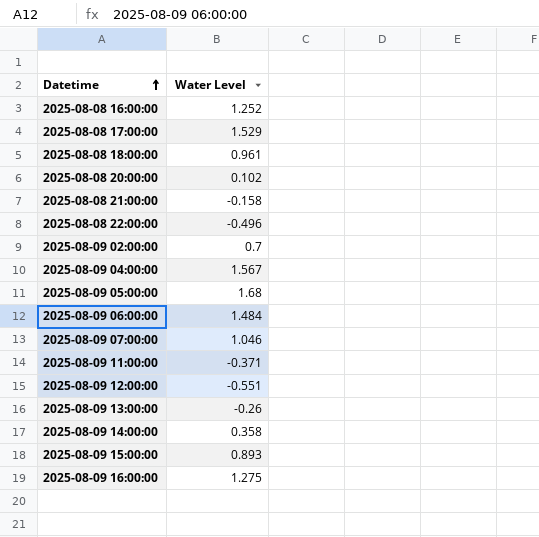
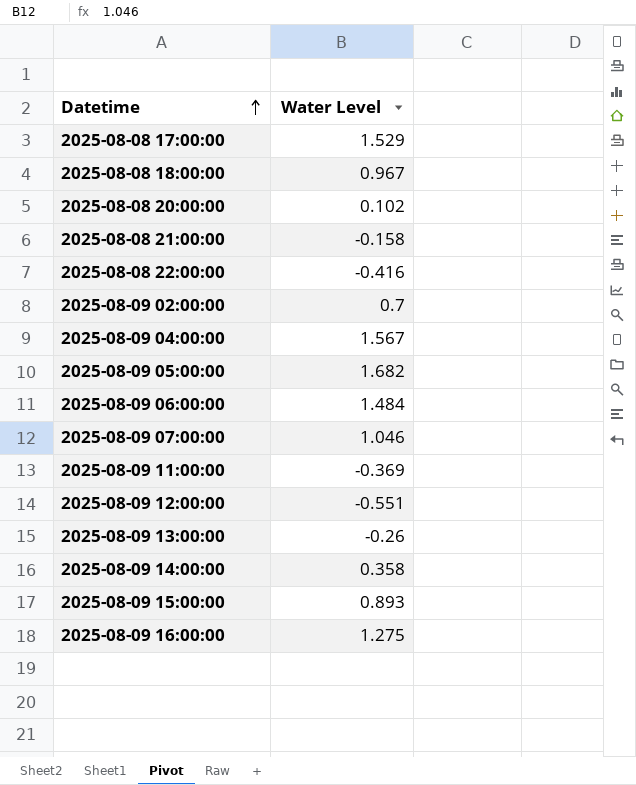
row 2025-08-08 16:00:00: 1.252 -> none
2025-08-08 18:00:00 | Water Level: 0.961 -> 0.967
2025-08-08 22:00:00 | Water Level: -0.496 -> -0.416
2025-08-09 05:00:00 | Water Level: 1.68 -> 1.682
2025-08-09 11:00:00 | Water Level: -0.371 -> -0.369

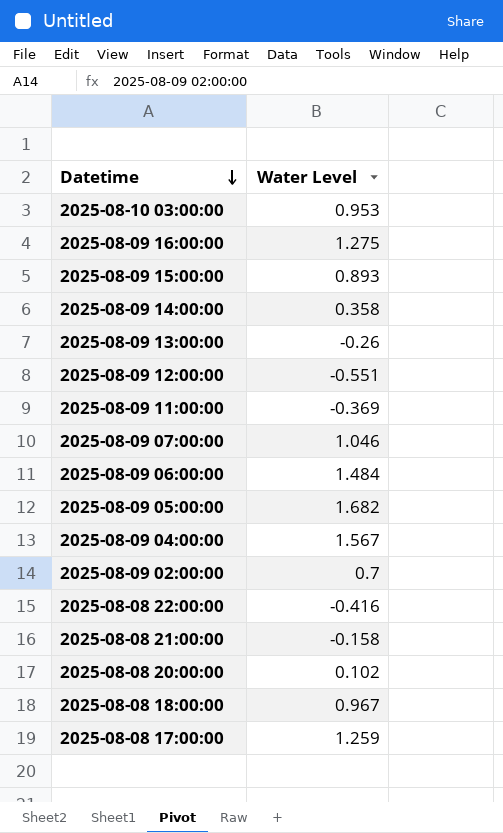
row order: Datetime ascending -> Datetime descending
row 2025-08-10 03:00:00: none -> 0.953
2025-08-08 17:00:00 | Water Level: 1.529 -> 1.259

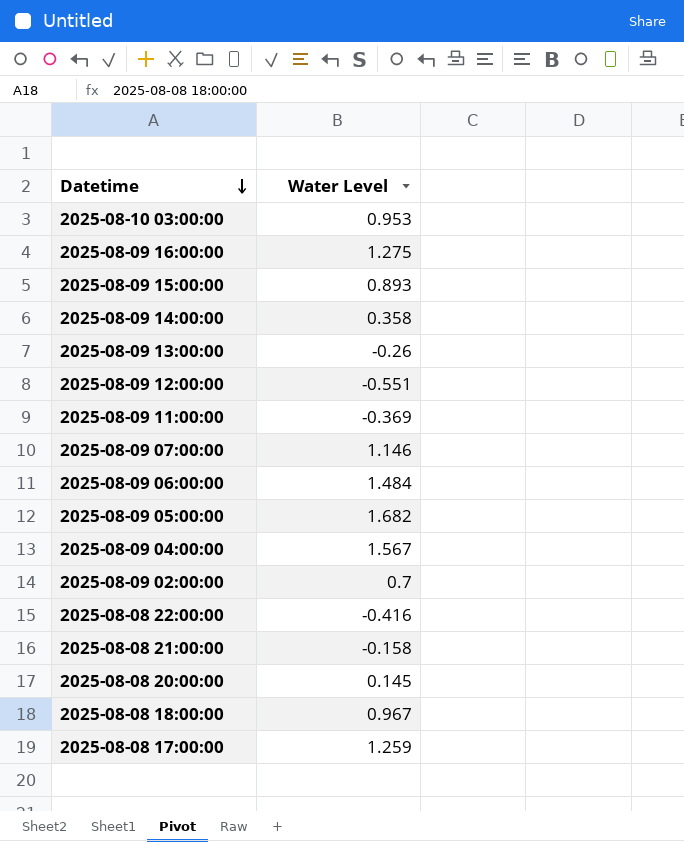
2025-08-09 07:00:00 | Water Level: 1.046 -> 1.146
2025-08-08 20:00:00 | Water Level: 0.102 -> 0.145

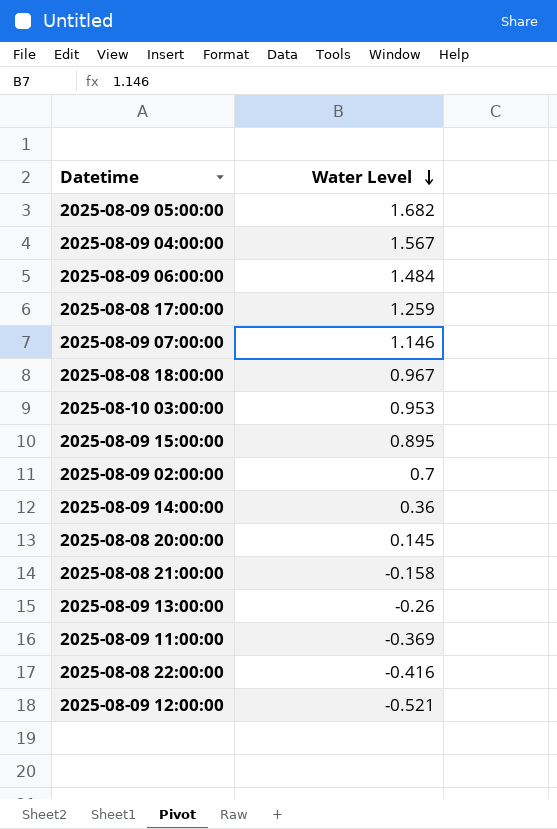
row order: Datetime descending -> Water Level descending
row 2025-08-09 16:00:00: 1.275 -> none
2025-08-09 15:00:00 | Water Level: 0.893 -> 0.895
2025-08-09 14:00:00 | Water Level: 0.358 -> 0.36
2025-08-09 12:00:00 | Water Level: -0.551 -> -0.521

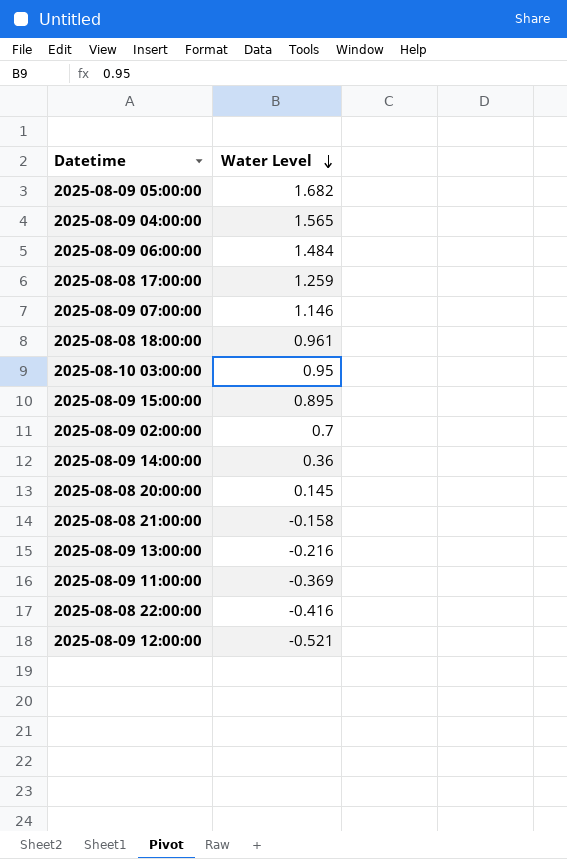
2025-08-09 04:00:00 | Water Level: 1.567 -> 1.565
2025-08-08 18:00:00 | Water Level: 0.967 -> 0.961
2025-08-10 03:00:00 | Water Level: 0.953 -> 0.95
2025-08-09 13:00:00 | Water Level: -0.26 -> -0.216

